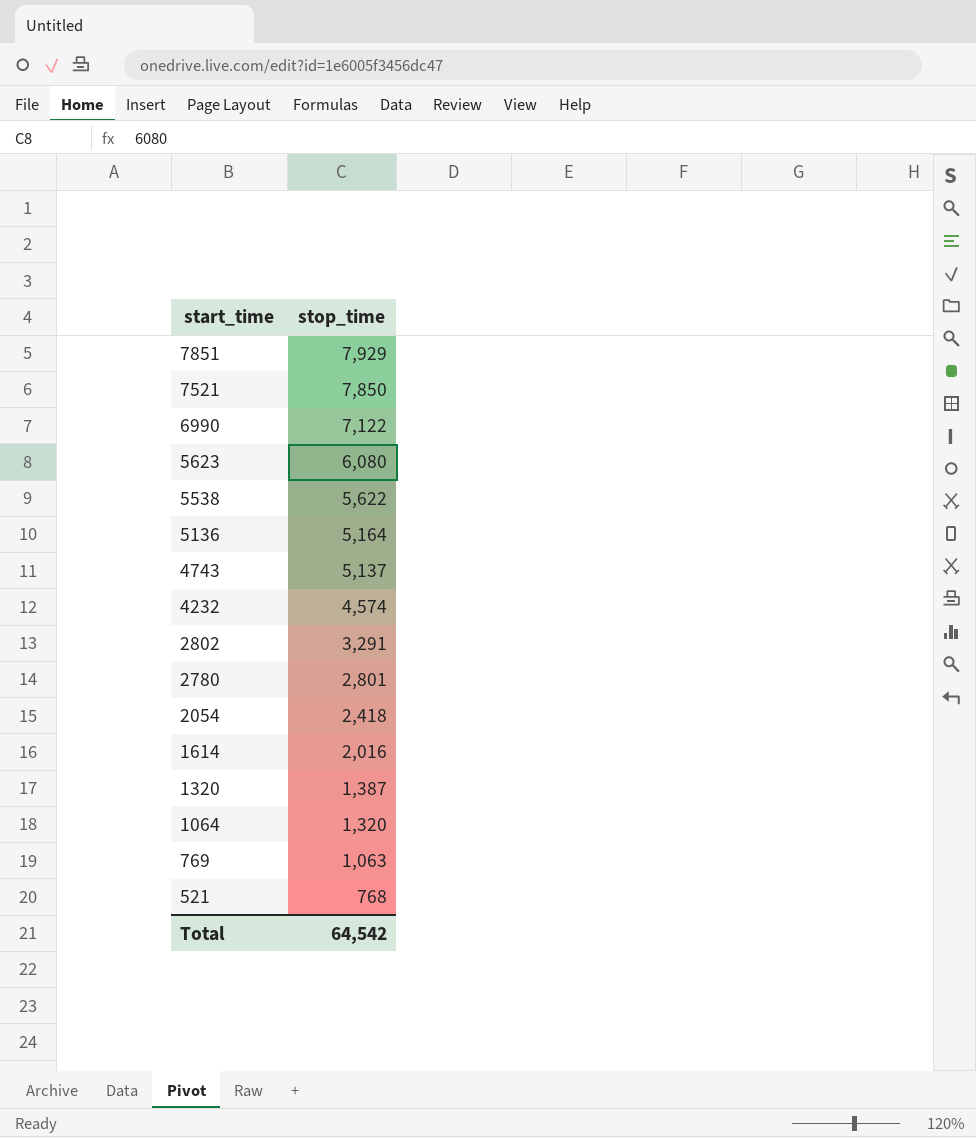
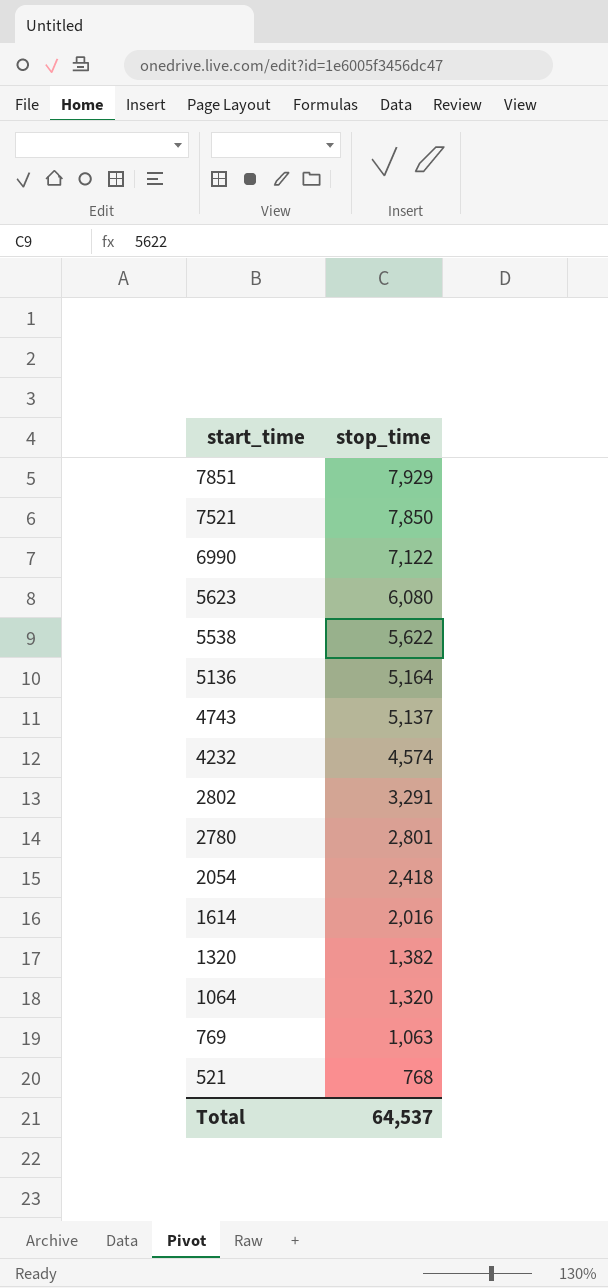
1320 | stop_time: 1,387 -> 1,382
Total | stop_time: 64,542 -> 64,537

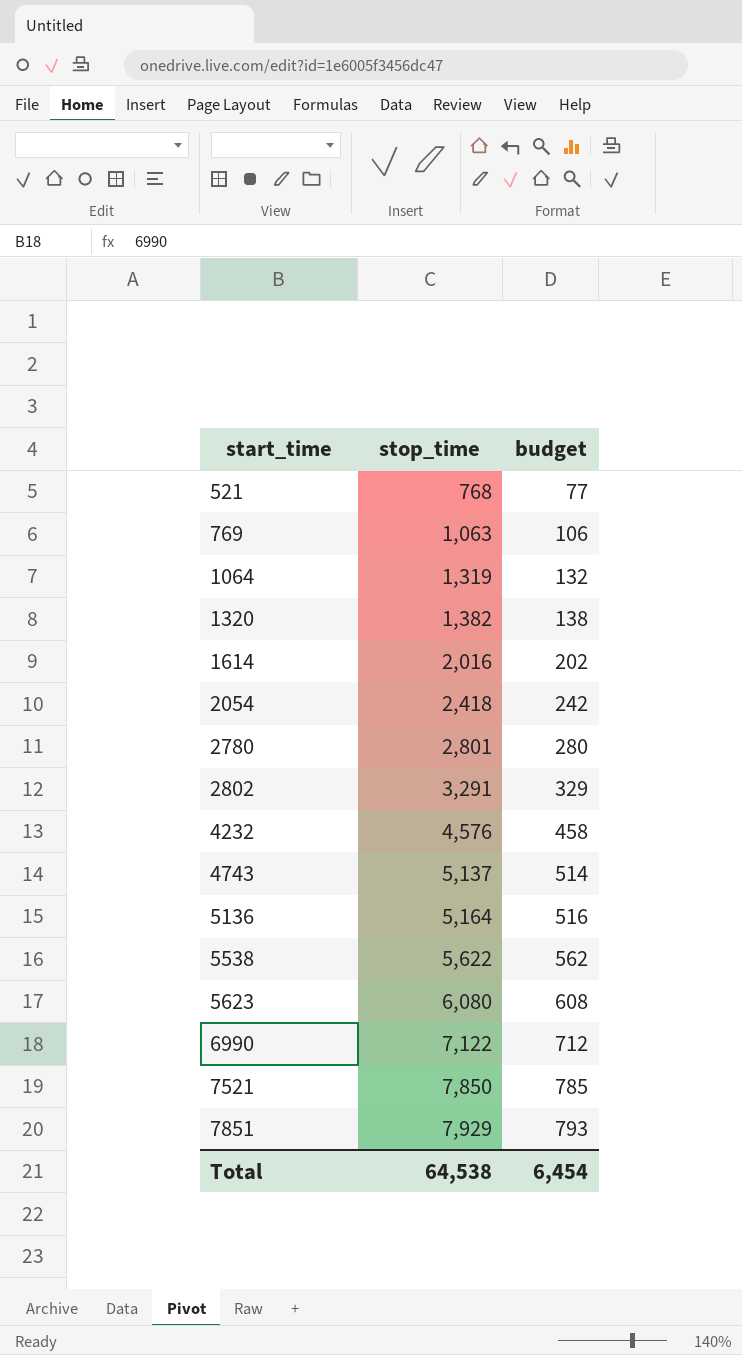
row order: start_time descending -> start_time ascending
column budget | formula: none -> [stop_time] * 0.1
1064 | stop_time: 1,320 -> 1,319
4232 | stop_time: 4,574 -> 4,576
Total | stop_time: 64,537 -> 64,538

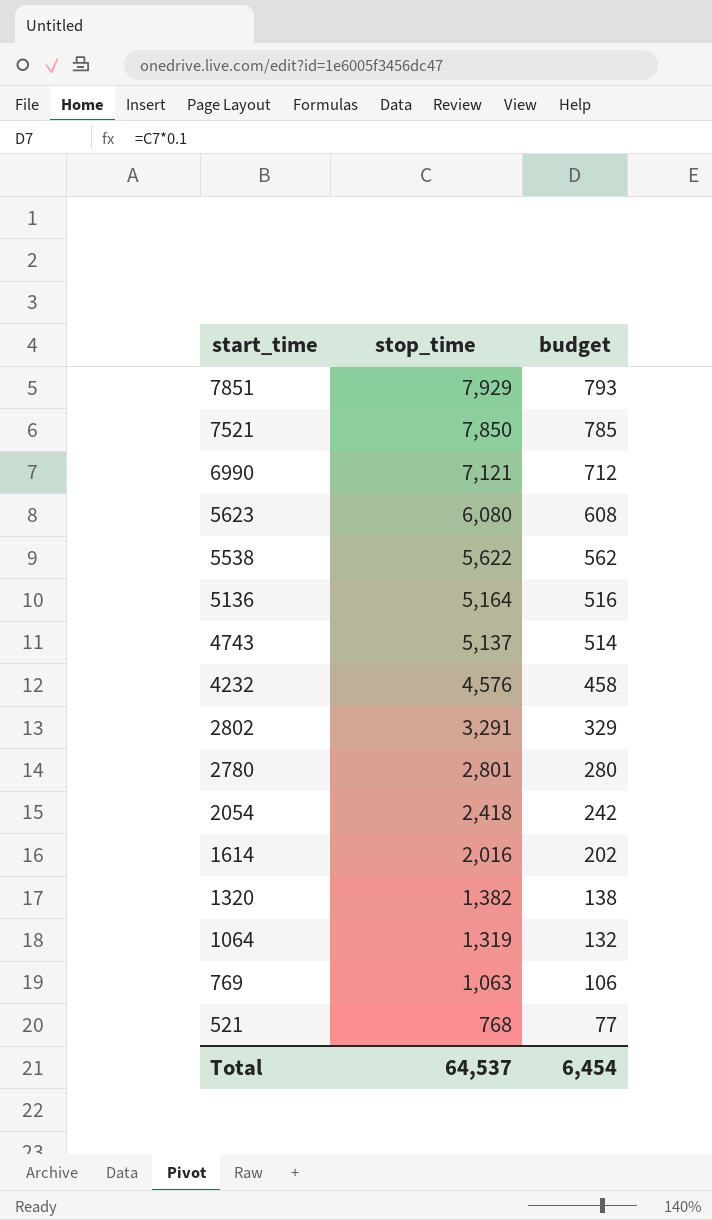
row order: start_time ascending -> start_time descending
6990 | stop_time: 7,122 -> 7,121
Total | stop_time: 64,538 -> 64,537

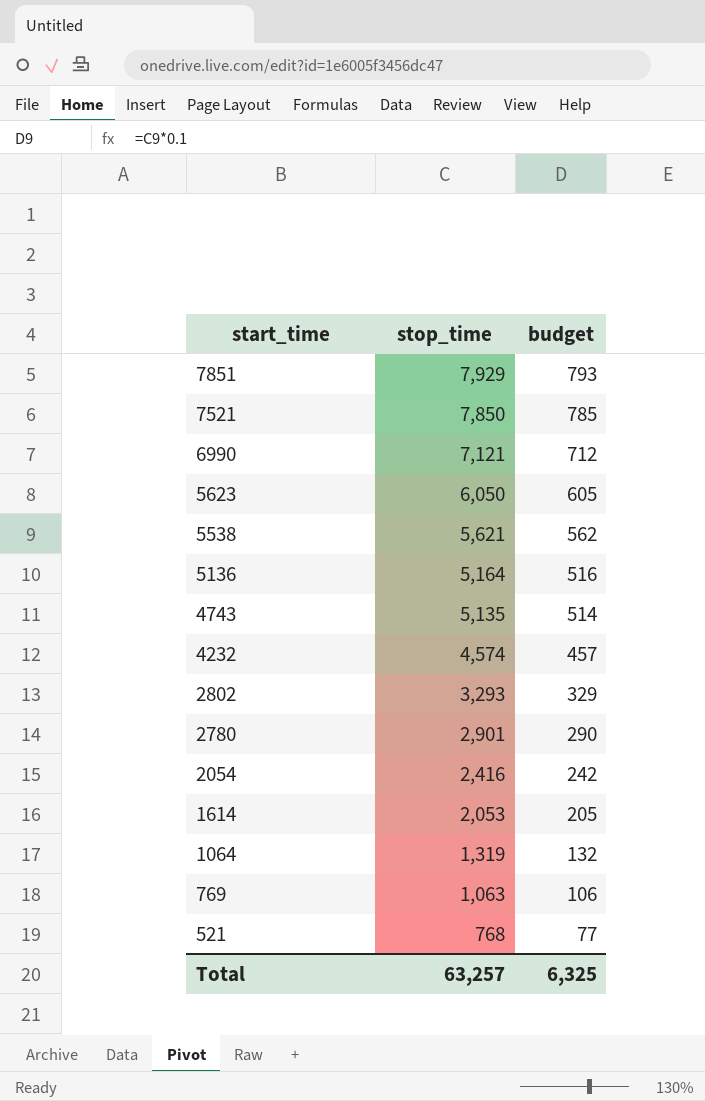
row 1320: 1,382 | 138 -> none
5623 | stop_time: 6,080 -> 6,050
5623 | budget: 608 -> 605
5538 | stop_time: 5,622 -> 5,621
4743 | stop_time: 5,137 -> 5,135
4232 | stop_time: 4,576 -> 4,574
4232 | budget: 458 -> 457
2802 | stop_time: 3,291 -> 3,293
2780 | stop_time: 2,801 -> 2,901
2780 | budget: 280 -> 290
2054 | stop_time: 2,418 -> 2,416
1614 | stop_time: 2,016 -> 2,053
1614 | budget: 202 -> 205
Total | stop_time: 64,537 -> 63,257
Total | budget: 6,454 -> 6,325

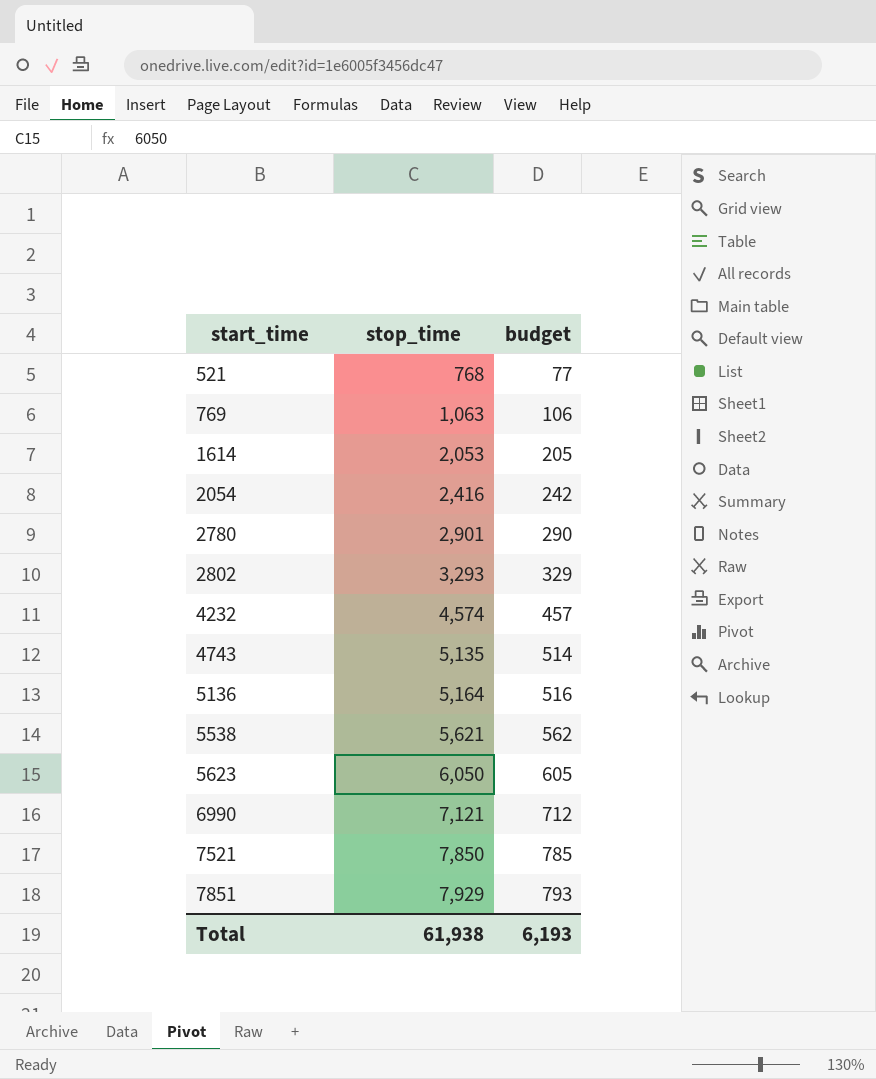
row order: start_time descending -> start_time ascending
row 1064: 1,319 | 132 -> none
Total | stop_time: 63,257 -> 61,938
Total | budget: 6,325 -> 6,193

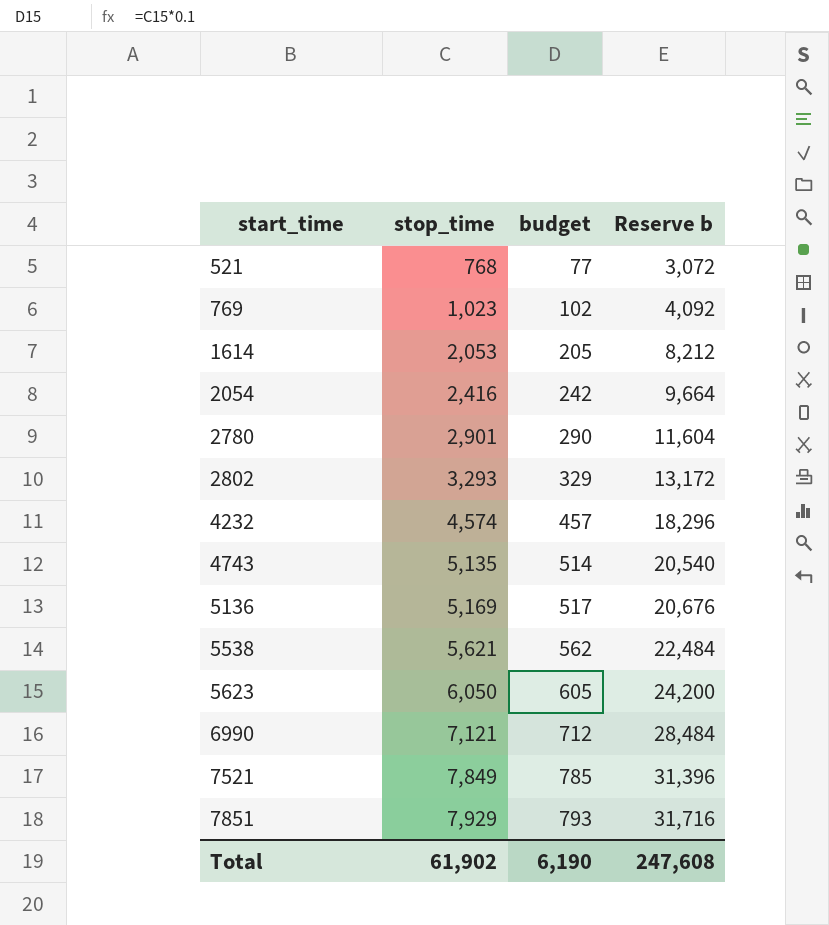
column Reserve b | formula: none -> [stop_time] * 4
769 | stop_time: 1,063 -> 1,023
769 | budget: 106 -> 102
5136 | stop_time: 5,164 -> 5,169
5136 | budget: 516 -> 517
7521 | stop_time: 7,850 -> 7,849
Total | stop_time: 61,938 -> 61,902
Total | budget: 6,193 -> 6,190

